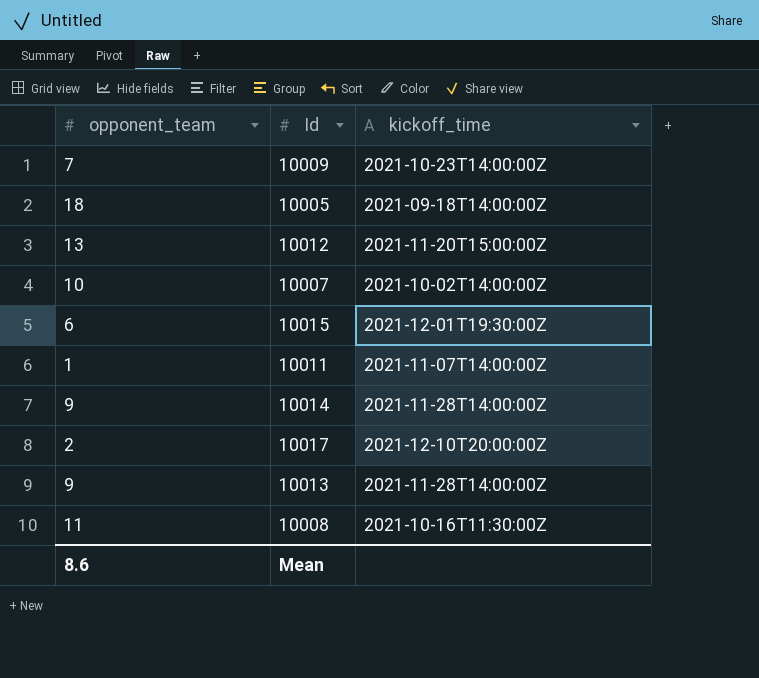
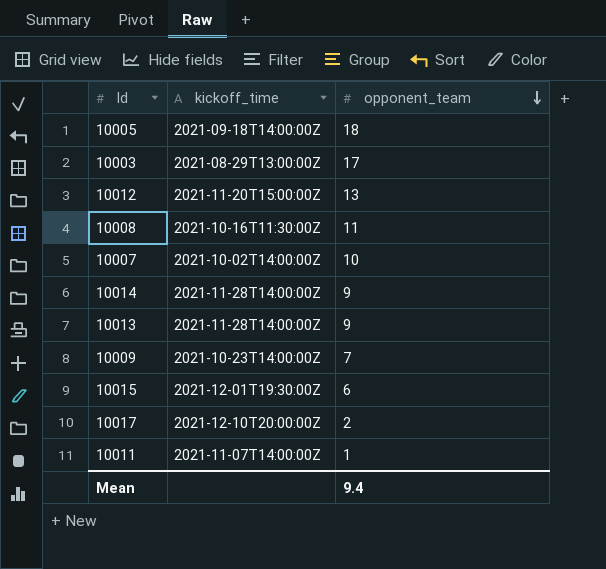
row order: none -> opponent_team descending
column opponent_team | position: 1 -> 3
row 10003: none -> 2021-08-29T13:00:00Z | 17
Mean | opponent_team: 8.6 -> 9.4

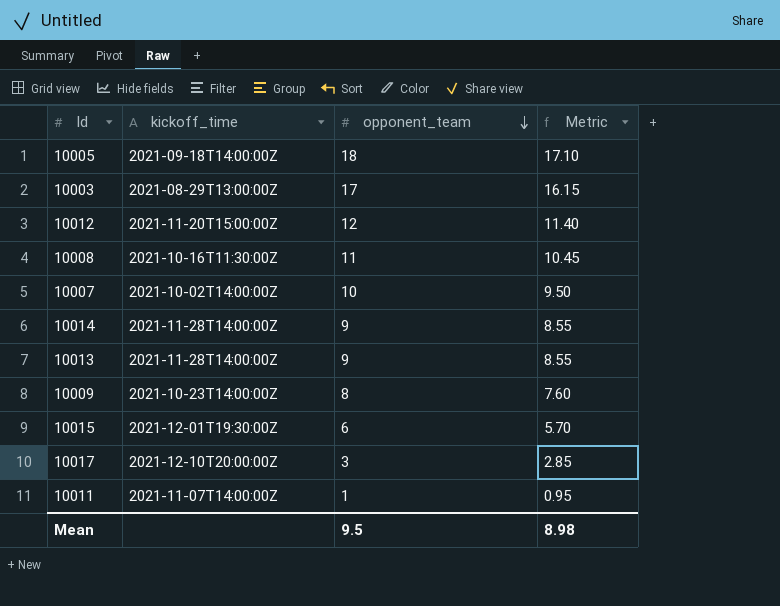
column Metric | formula: none -> [opponent_team] * 0.95
10012 | opponent_team: 13 -> 12
10009 | opponent_team: 7 -> 8
10017 | opponent_team: 2 -> 3
Mean | opponent_team: 9.4 -> 9.5

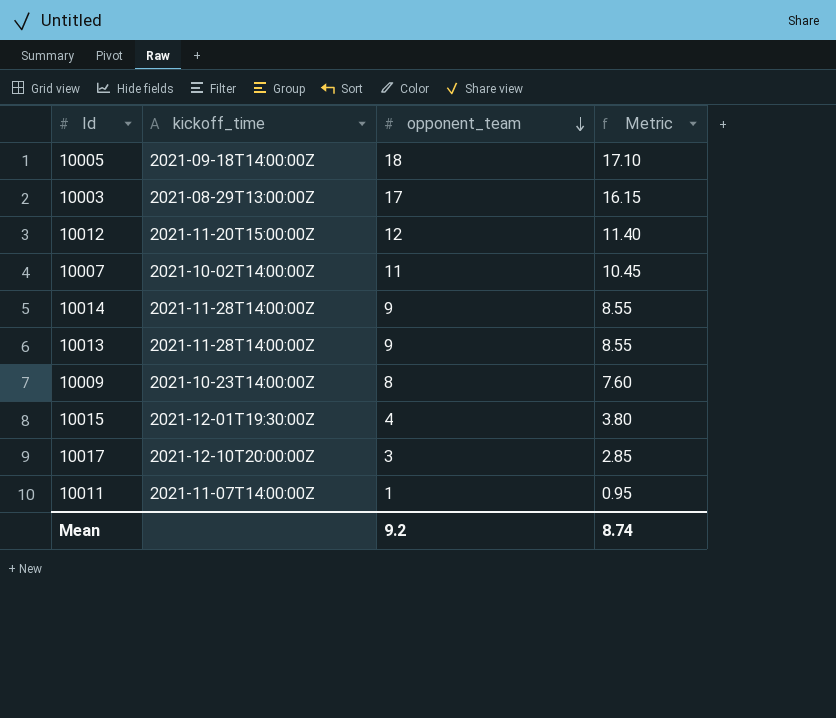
row 10008: 2021-10-16T11:30:00Z | 11 | 10.45 -> none
10007 | opponent_team: 10 -> 11
10007 | Metric: 9.50 -> 10.45
10015 | opponent_team: 6 -> 4
10015 | Metric: 5.70 -> 3.80
Mean | opponent_team: 9.5 -> 9.2
Mean | Metric: 8.98 -> 8.74

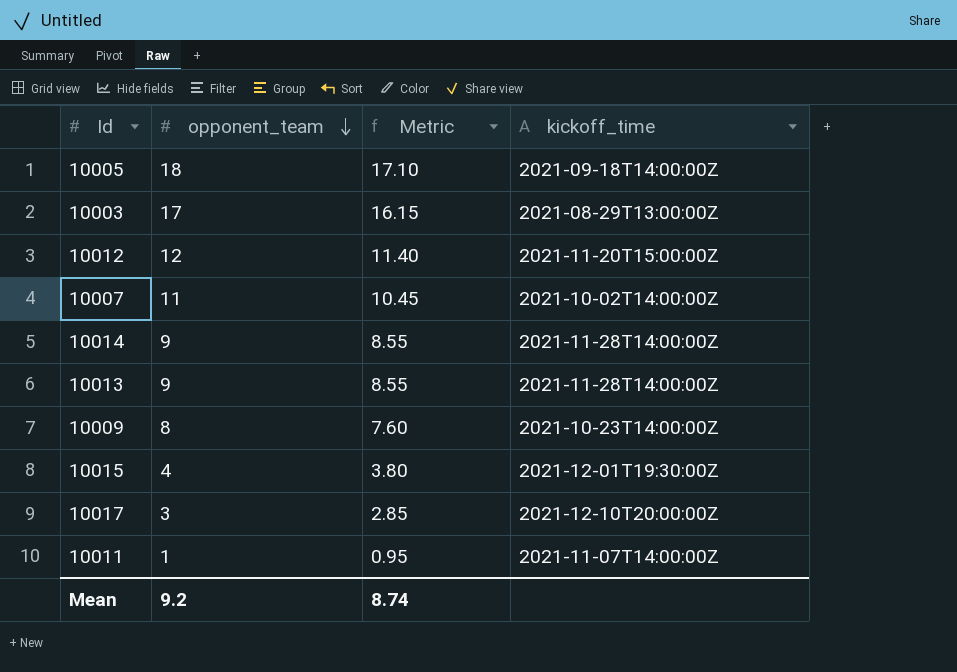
column kickoff_time | position: 2 -> 4

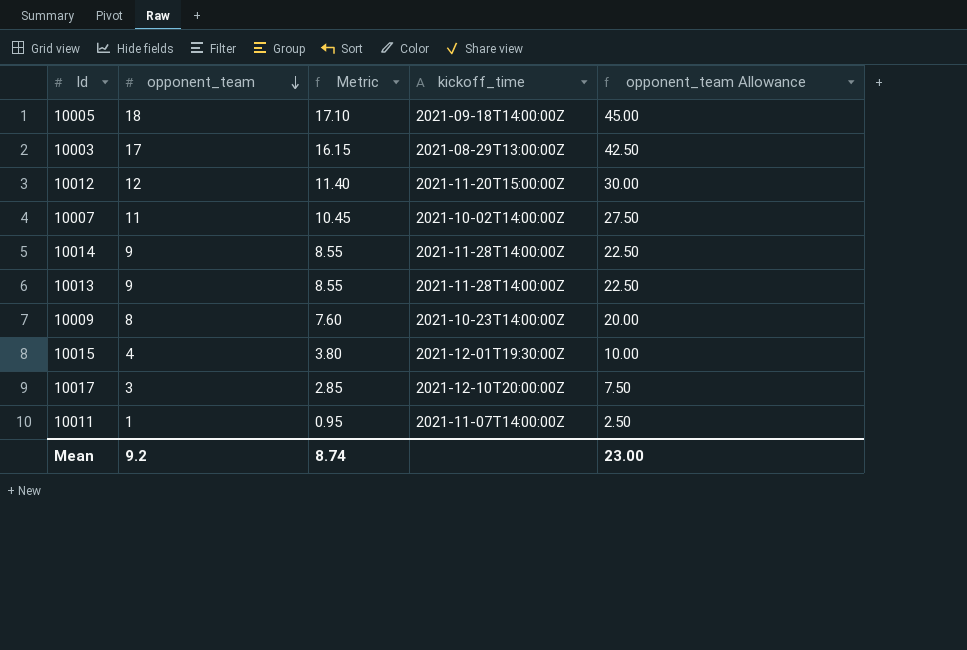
column opponent_team Allowance | formula: none -> [opponent_team] * 2.5

